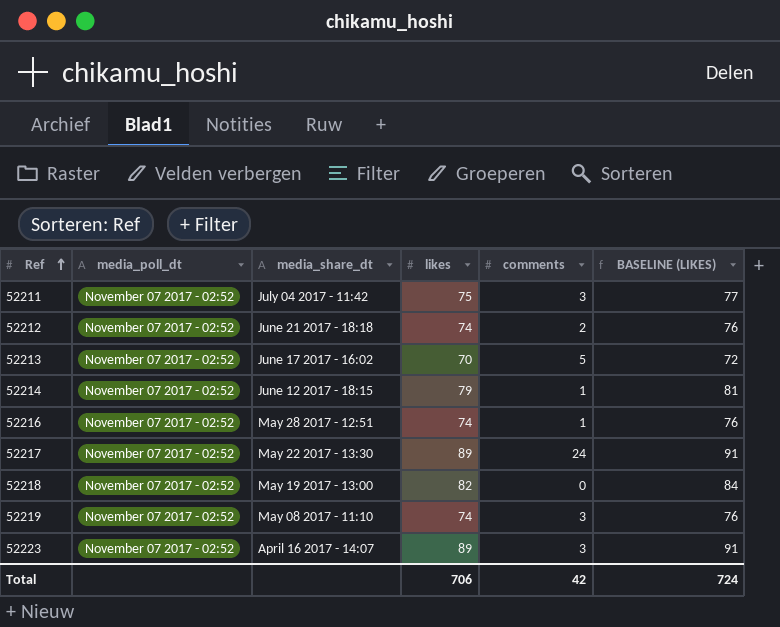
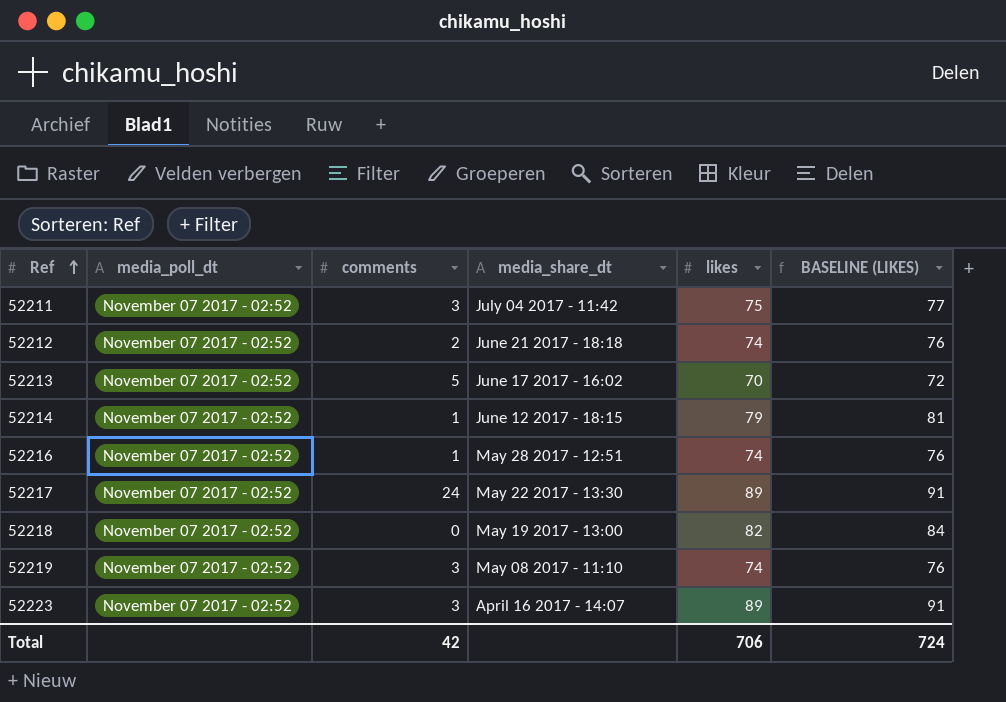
column comments | position: 5 -> 3

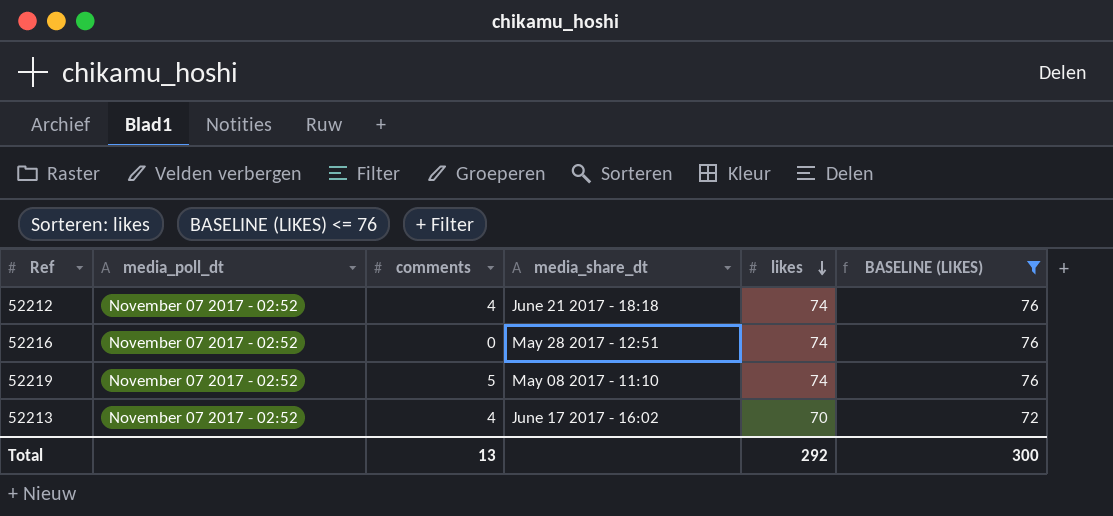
filter: none -> BASELINE (LIKES) <= 76
row order: Ref ascending -> likes descending
52212 | comments: 2 -> 4
52216 | comments: 1 -> 0
52219 | comments: 3 -> 5
52213 | comments: 5 -> 4
Total | comments: 42 -> 13
Total | likes: 706 -> 292
Total | BASELINE (LIKES): 724 -> 300

